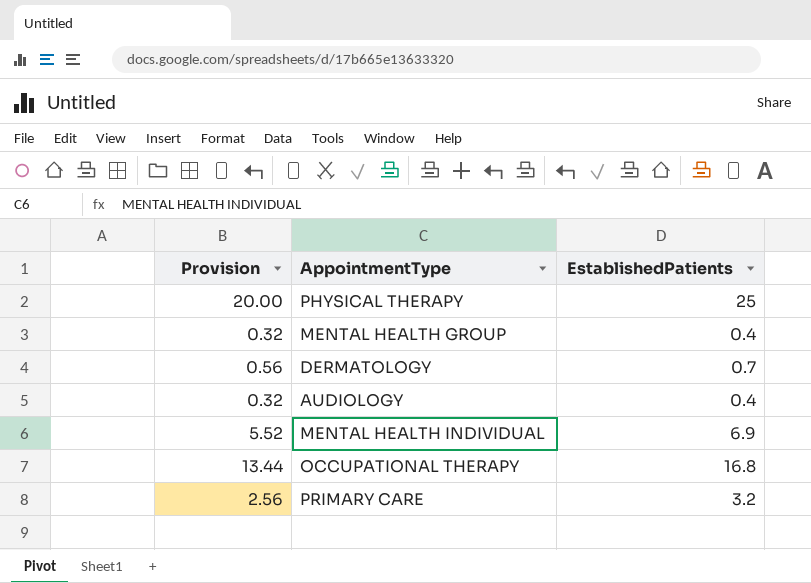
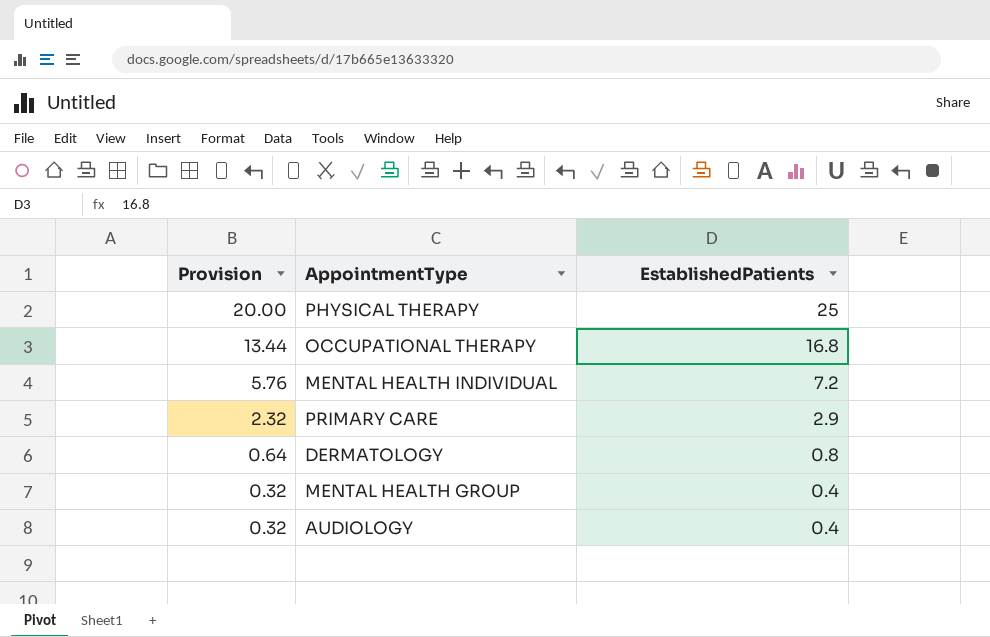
row order: none -> Provision descending
MENTAL HEALTH INDIVIDUAL | Provision: 5.52 -> 5.76
MENTAL HEALTH INDIVIDUAL | EstablishedPatients: 6.9 -> 7.2
PRIMARY CARE | Provision: 2.56 -> 2.32
PRIMARY CARE | EstablishedPatients: 3.2 -> 2.9
DERMATOLOGY | Provision: 0.56 -> 0.64
DERMATOLOGY | EstablishedPatients: 0.7 -> 0.8

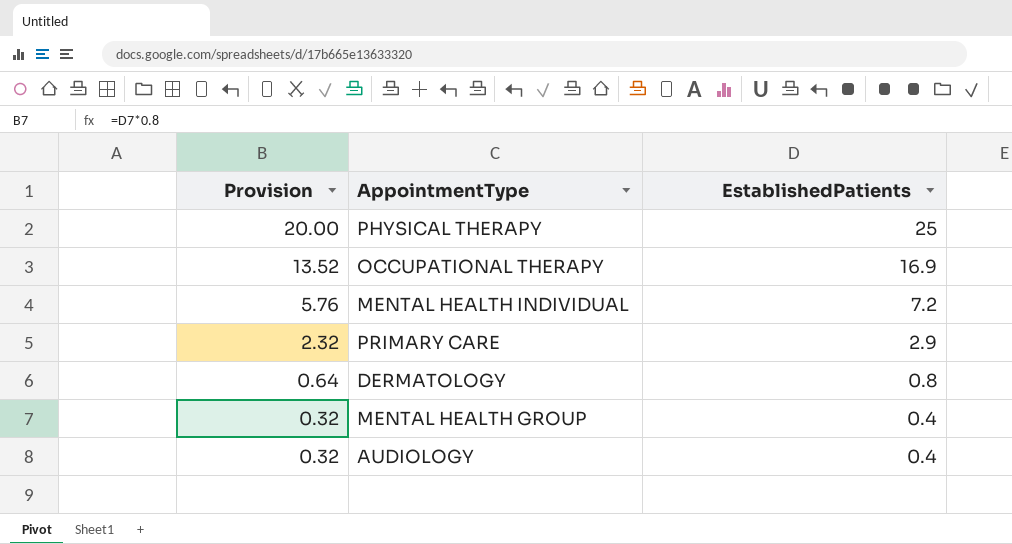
OCCUPATIONAL THERAPY | Provision: 13.44 -> 13.52
OCCUPATIONAL THERAPY | EstablishedPatients: 16.8 -> 16.9

